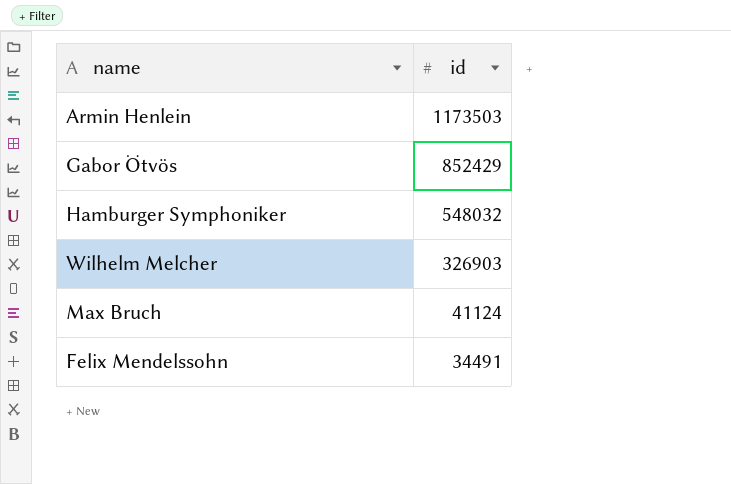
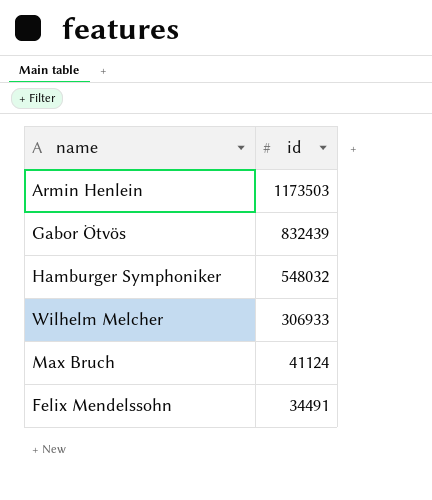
Gabor Ötvös | id: 852429 -> 832439
Wilhelm Melcher | id: 326903 -> 306933

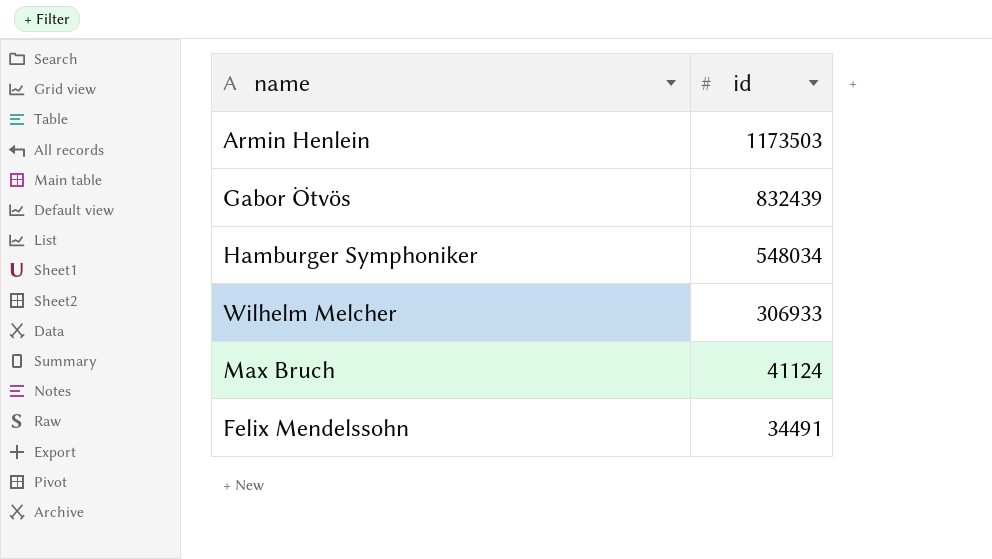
Hamburger Symphoniker | id: 548032 -> 548034

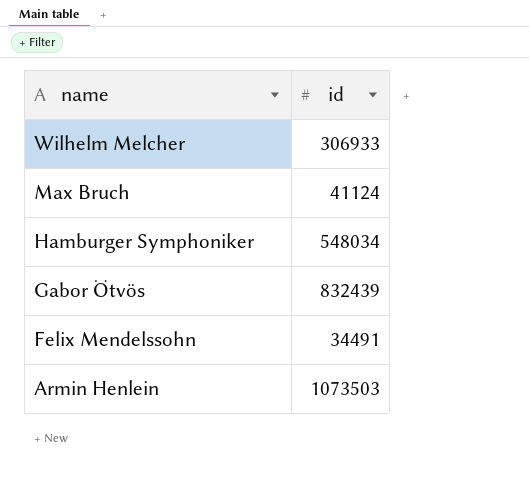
row order: id descending -> name descending
Armin Henlein | id: 1173503 -> 1073503

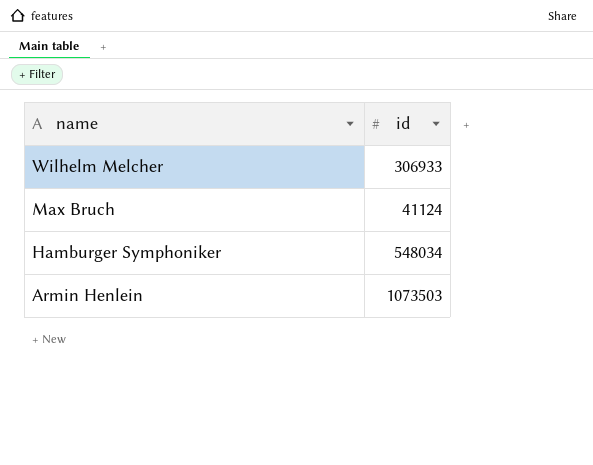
row Gabor Ötvös: 832439 -> none
row Felix Mendelssohn: 34491 -> none

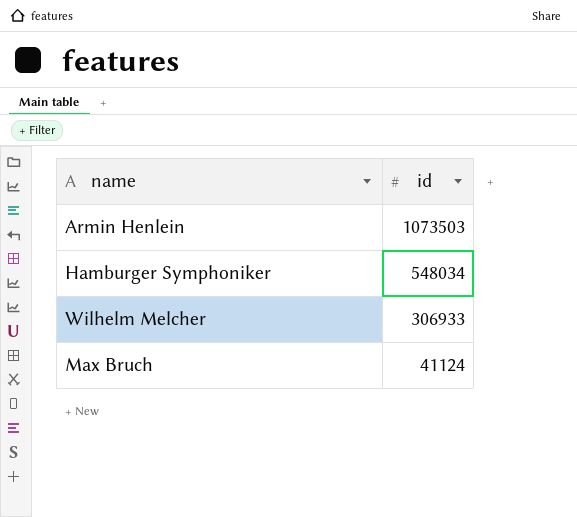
row order: name descending -> id descending

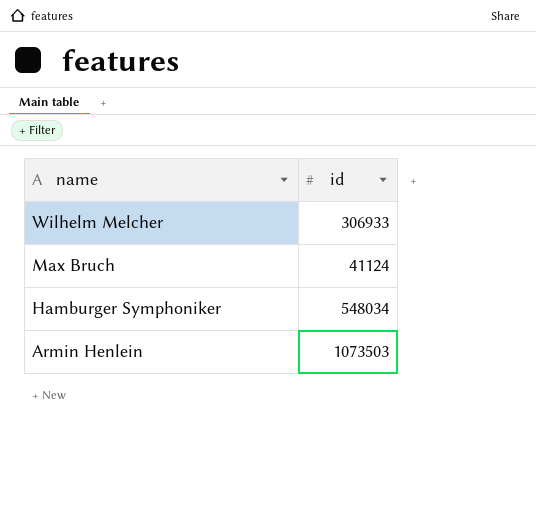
row order: id descending -> name descending

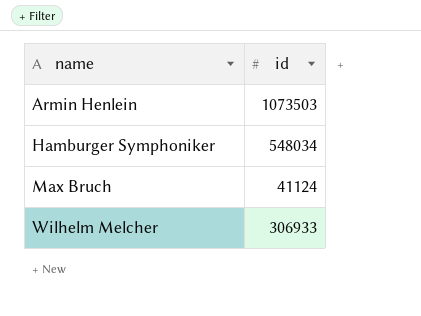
row order: name descending -> name ascending

